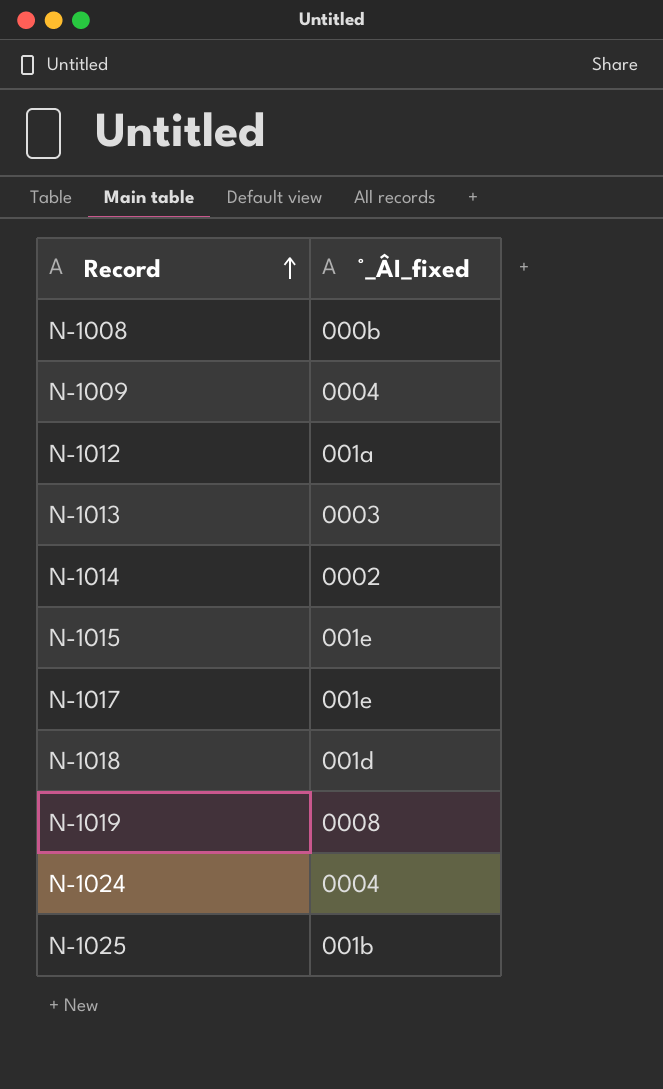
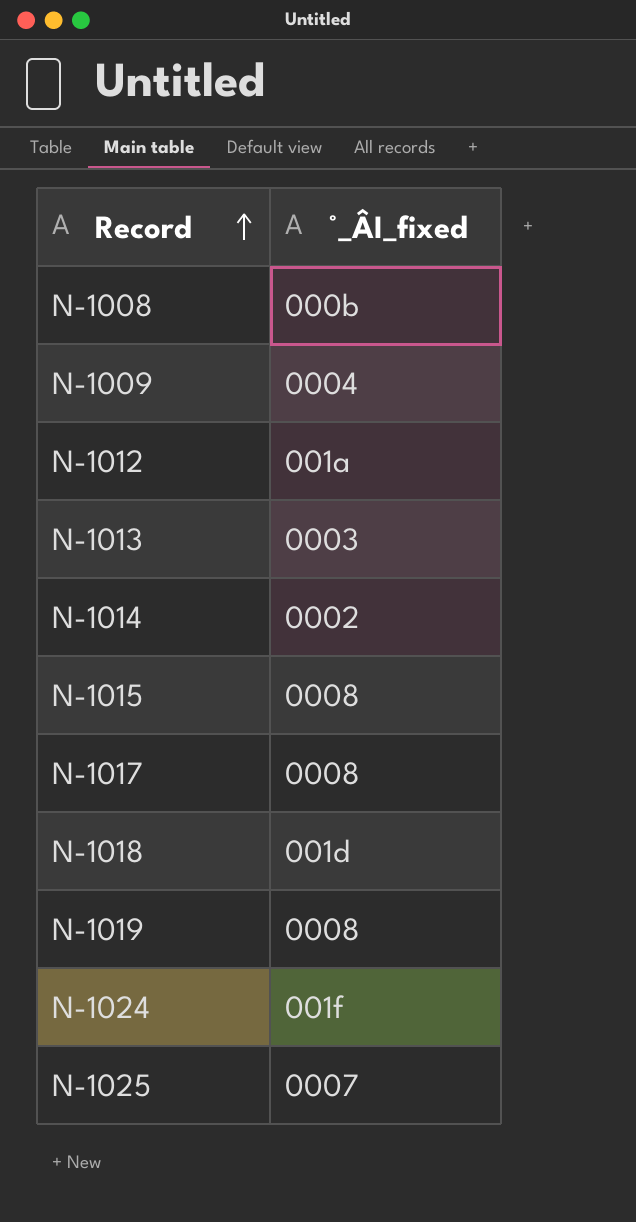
N-1015 | °_ÂI_fixed: 001e -> 0008
N-1017 | °_ÂI_fixed: 001e -> 0008
N-1024 | °_ÂI_fixed: 0004 -> 001f
N-1025 | °_ÂI_fixed: 001b -> 0007

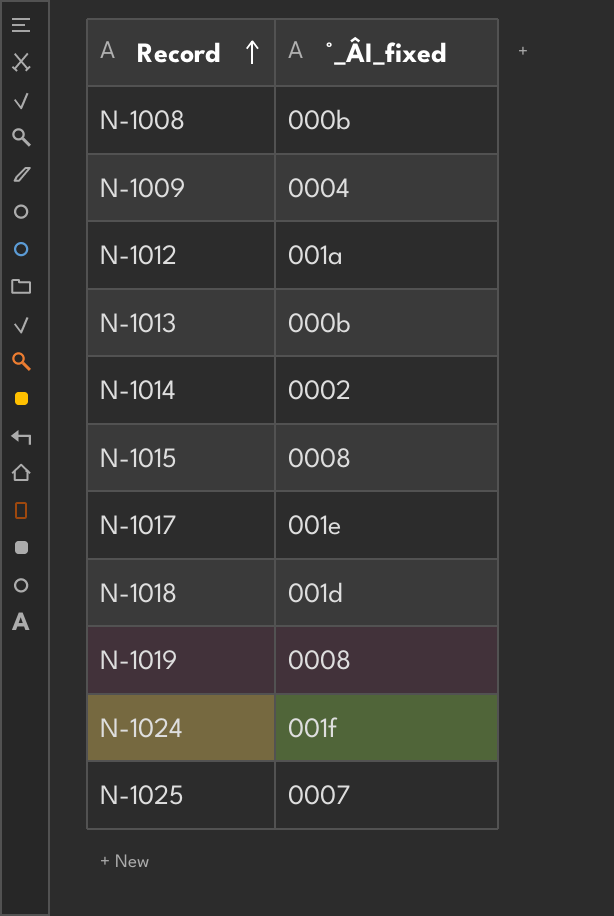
N-1013 | °_ÂI_fixed: 0003 -> 000b
N-1017 | °_ÂI_fixed: 0008 -> 001e

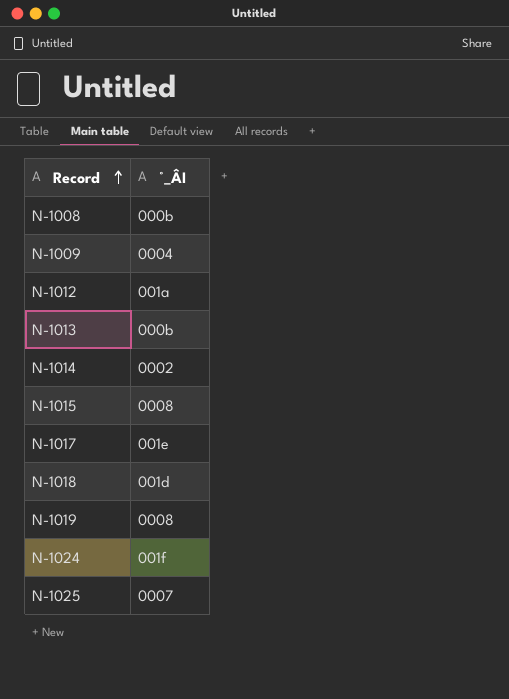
column name: °_ÂI_fixed -> °_ÂI

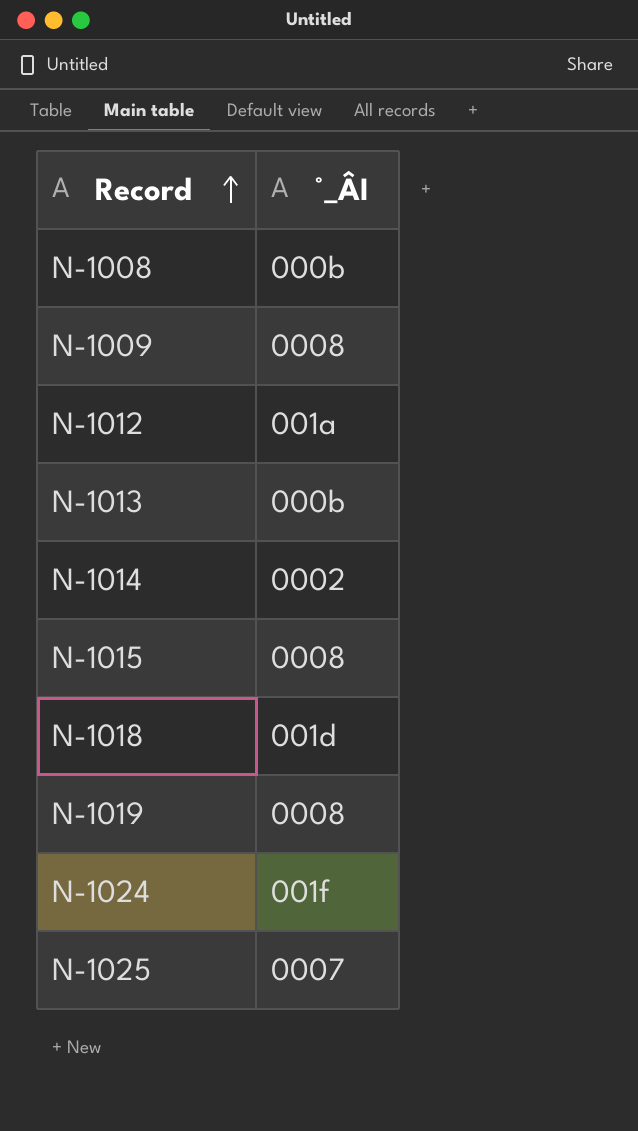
row N-1017: 001e -> none
N-1009 | °_ÂI: 0004 -> 0008

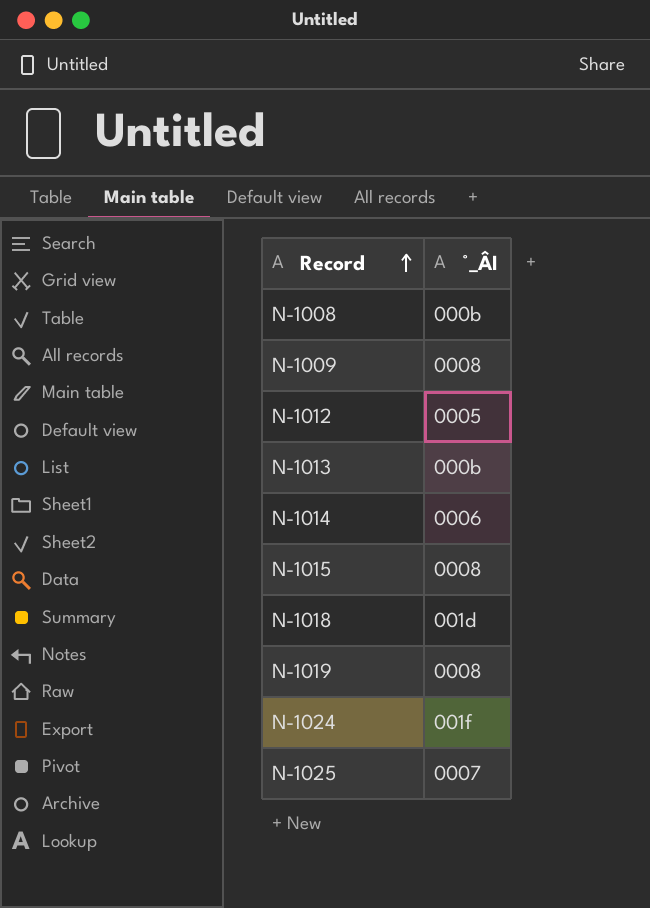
N-1012 | °_ÂI: 001a -> 0005
N-1014 | °_ÂI: 0002 -> 0006

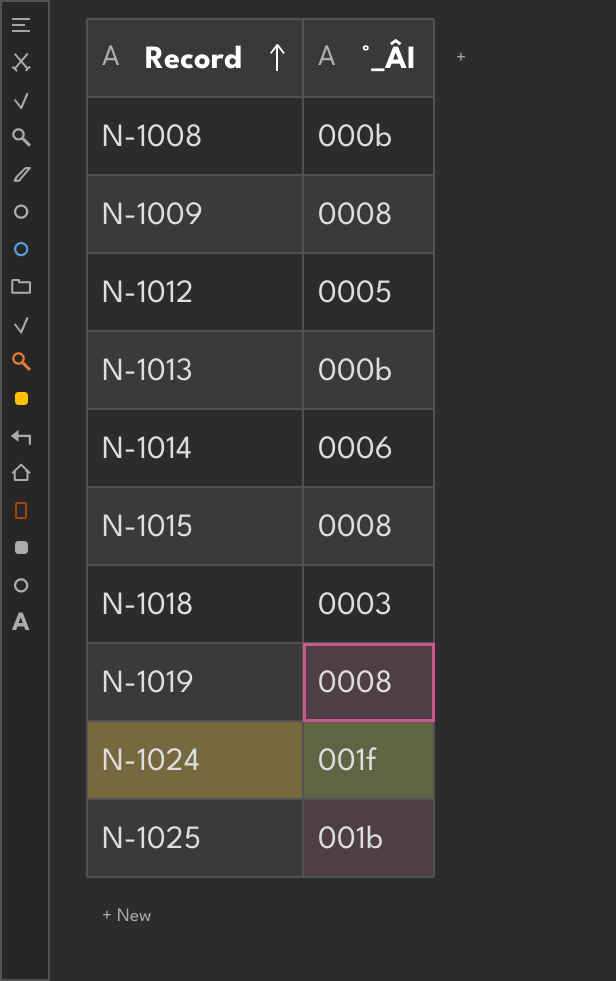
N-1018 | °_ÂI: 001d -> 0003
N-1025 | °_ÂI: 0007 -> 001b

